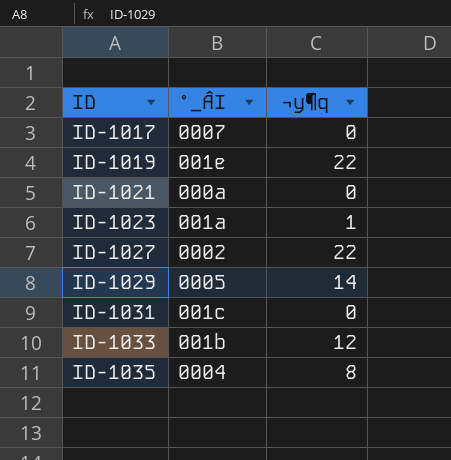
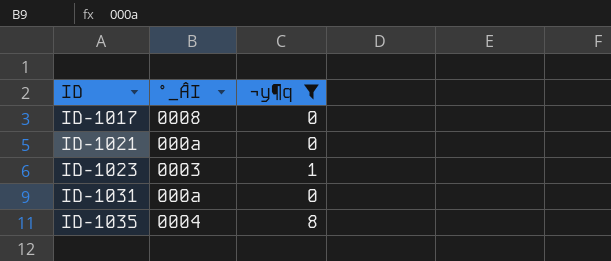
filter: none -> ¬y¶q <= 8
ID-1017 | °_ÂI: 0007 -> 0008
ID-1023 | °_ÂI: 001a -> 0003
ID-1031 | °_ÂI: 001c -> 000a

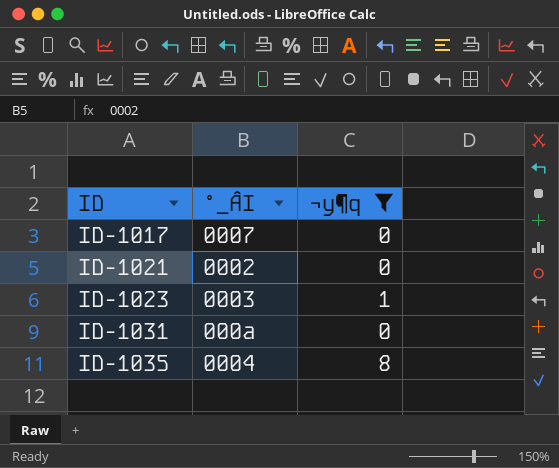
ID-1017 | °_ÂI: 0008 -> 0007
ID-1021 | °_ÂI: 000a -> 0002

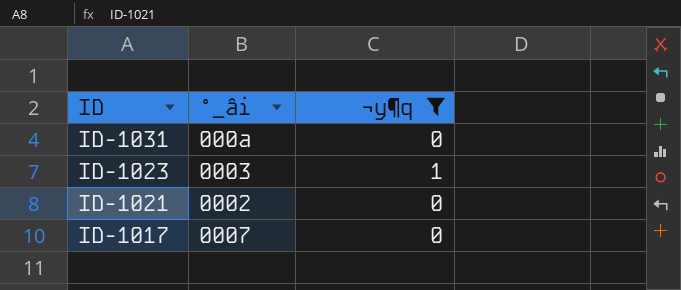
row order: ID ascending -> ID descending
column name: °_ÂI -> °_âi
row ID-1035: 0004 | 8 -> none

